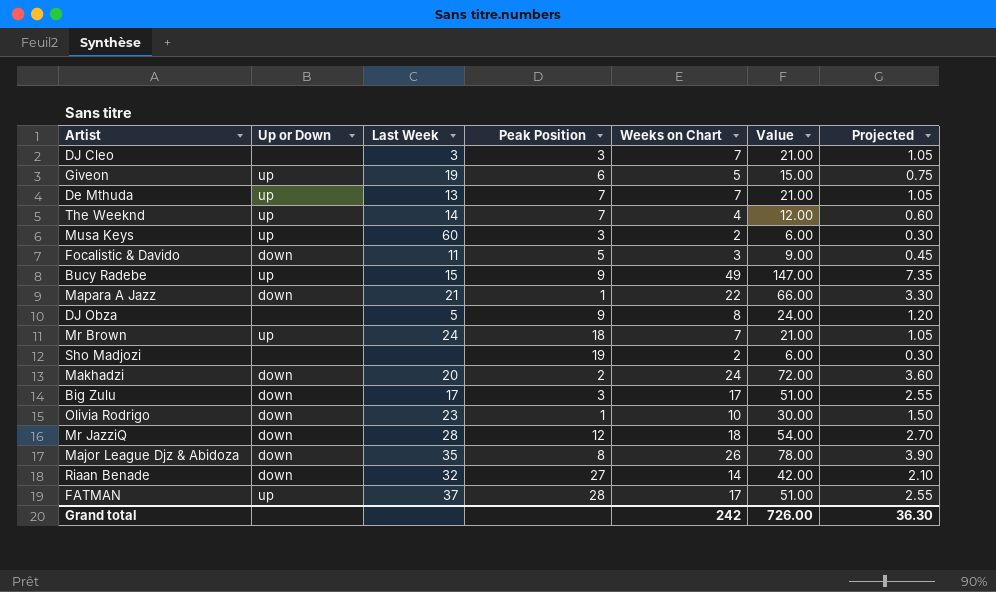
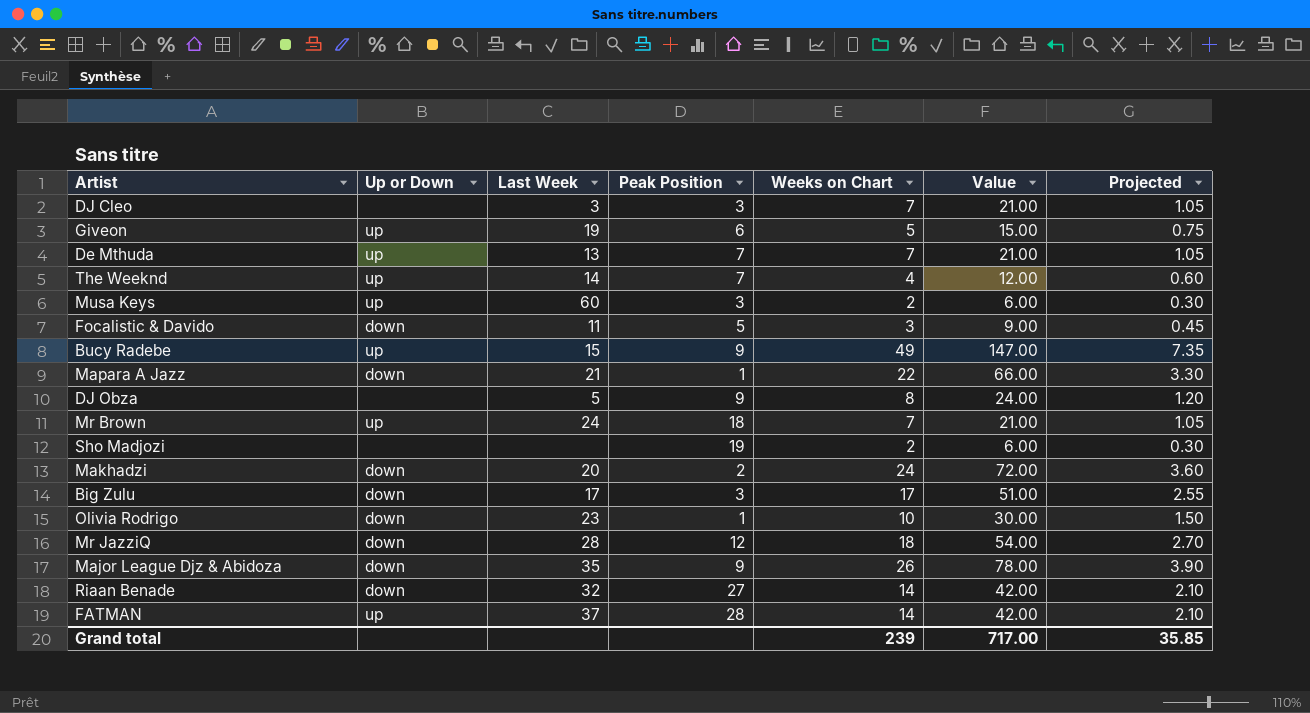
Major League Djz & Abidoza | Peak Position: 8 -> 9
FATMAN | Weeks on Chart: 17 -> 14
FATMAN | Value: 51.00 -> 42.00
FATMAN | Projected: 2.55 -> 2.10
Grand total | Weeks on Chart: 242 -> 239
Grand total | Value: 726.00 -> 717.00
Grand total | Projected: 36.30 -> 35.85

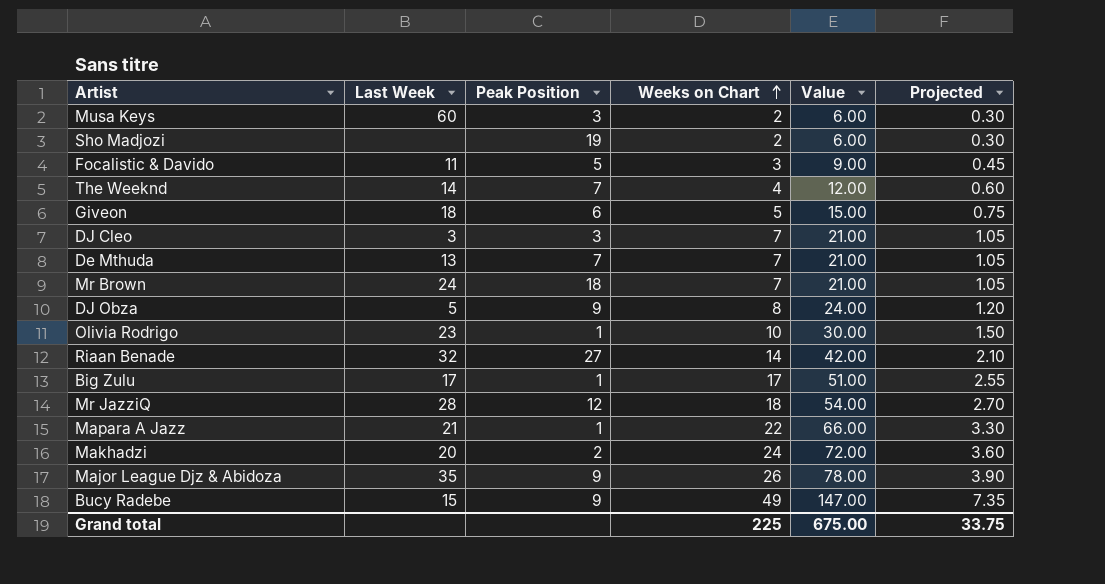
row order: none -> Weeks on Chart ascending
column Up or Down | position: 2 -> none
row FATMAN: up | 37 | 28 | 14 | 42.00 | 2.10 -> none
Giveon | Last Week: 19 -> 18
Big Zulu | Peak Position: 3 -> 1
Grand total | Weeks on Chart: 239 -> 225
Grand total | Value: 717.00 -> 675.00
Grand total | Projected: 35.85 -> 33.75

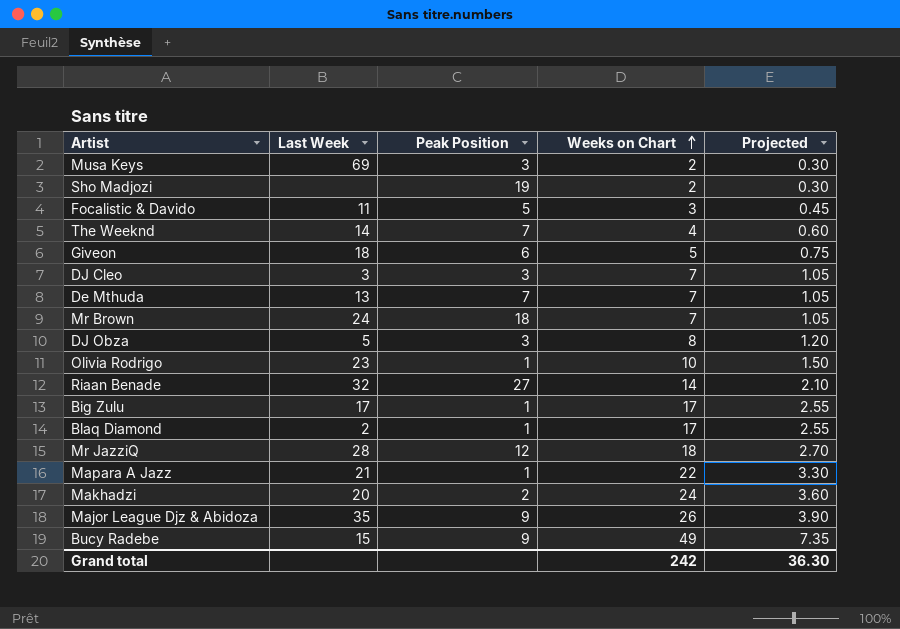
column Value | formula: [Weeks on Chart] * 3 -> none
Musa Keys | Last Week: 60 -> 69
DJ Obza | Peak Position: 9 -> 3
row Blaq Diamond: none -> 2 | 1 | 17 | 2.55
Grand total | Weeks on Chart: 225 -> 242
Grand total | Projected: 33.75 -> 36.30

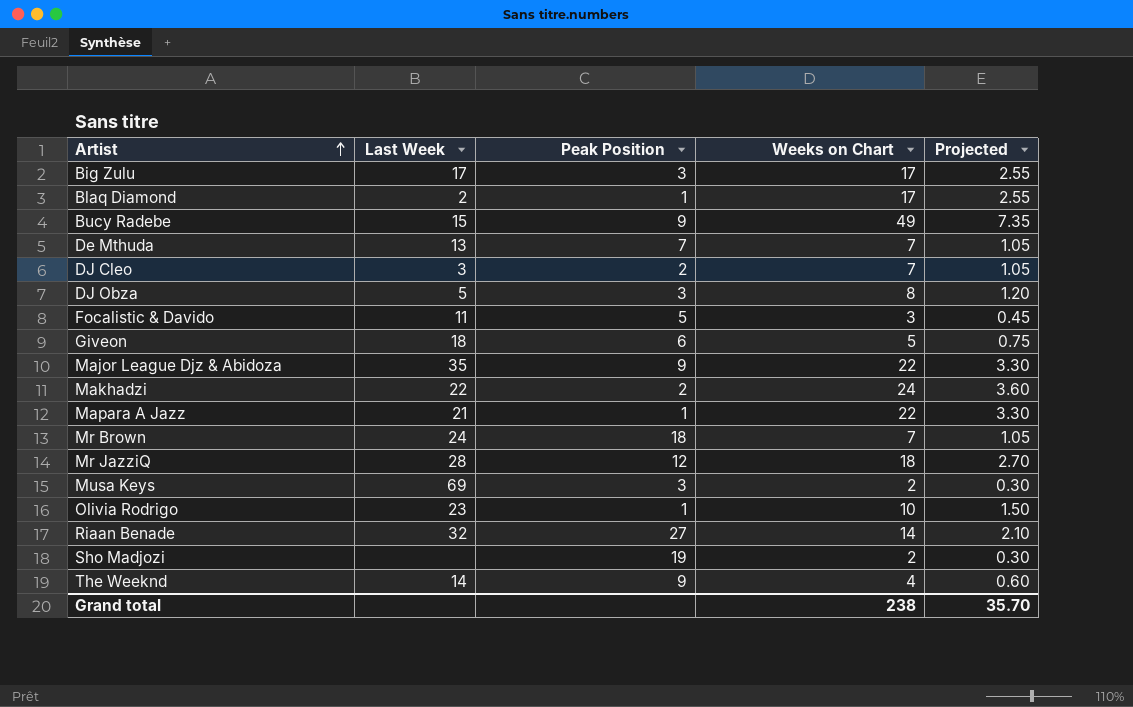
row order: Weeks on Chart ascending -> Artist ascending
Big Zulu | Peak Position: 1 -> 3
DJ Cleo | Peak Position: 3 -> 2
Major League Djz & Abidoza | Weeks on Chart: 26 -> 22
Major League Djz & Abidoza | Projected: 3.90 -> 3.30
Makhadzi | Last Week: 20 -> 22
The Weeknd | Peak Position: 7 -> 9
Grand total | Weeks on Chart: 242 -> 238
Grand total | Projected: 36.30 -> 35.70

